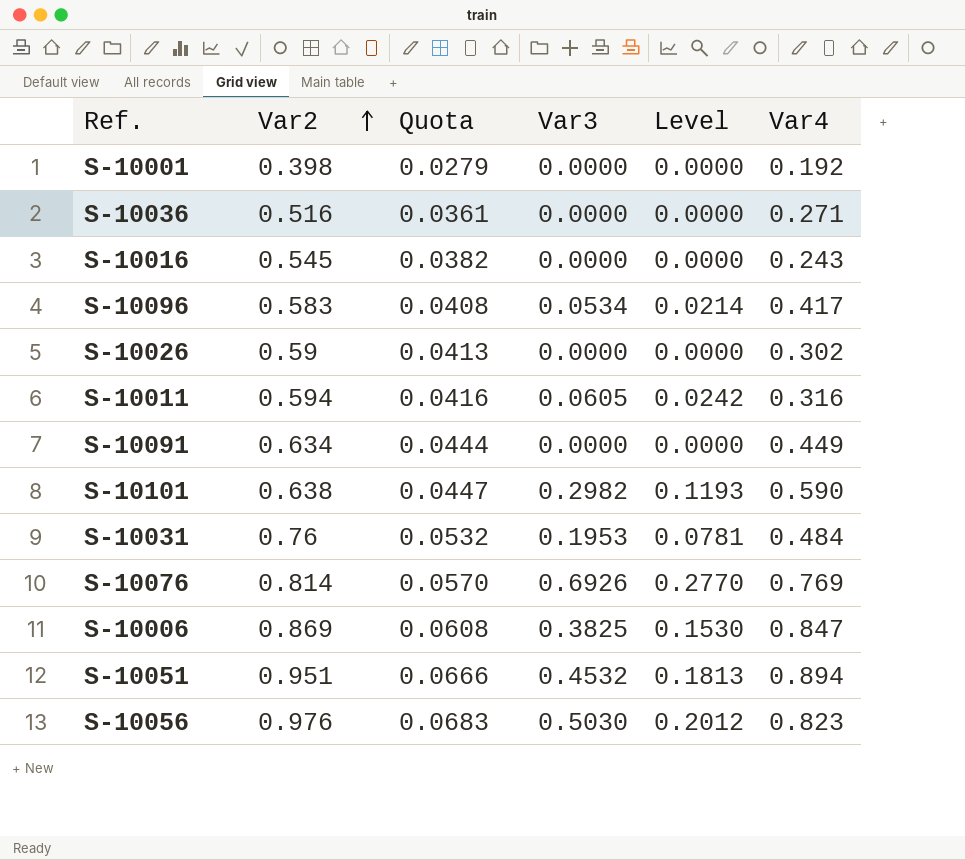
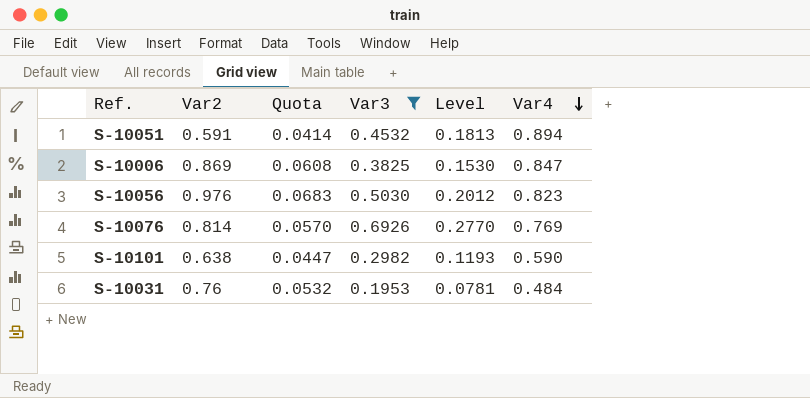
filter: none -> Var3 >= 0.1953
row order: Var2 ascending -> Var4 descending
S-10051 | Var2: 0.951 -> 0.591
S-10051 | Quota: 0.0666 -> 0.0414

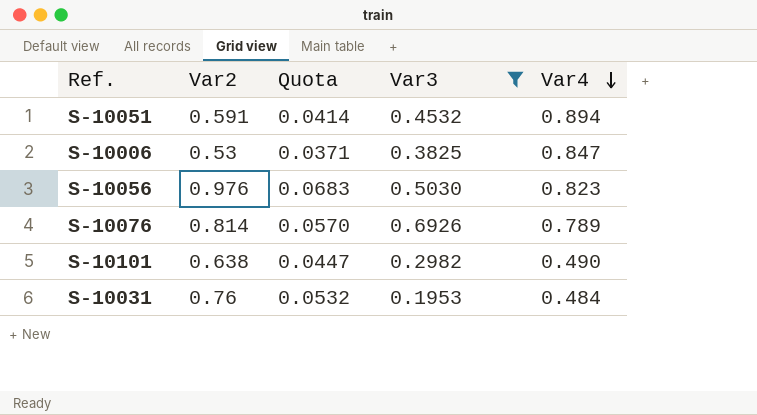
column Level | formula: [Var3] * 0.4 -> none
S-10006 | Var2: 0.869 -> 0.53
S-10006 | Quota: 0.0608 -> 0.0371
S-10076 | Var4: 0.769 -> 0.789
S-10101 | Var4: 0.590 -> 0.490

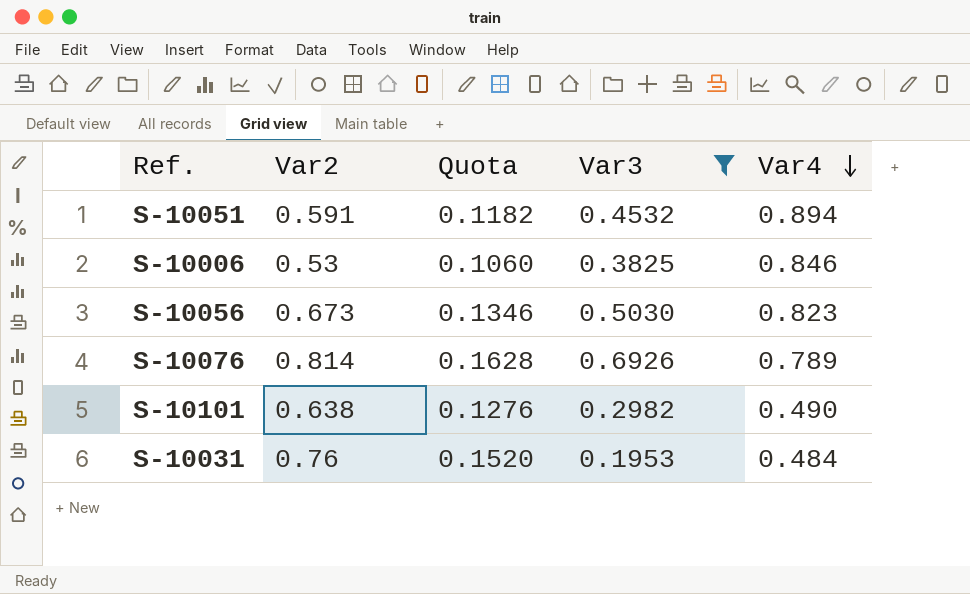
column Quota | formula: [Var2] * 0.07 -> [Var2] * 0.2
S-10006 | Var4: 0.847 -> 0.846
S-10056 | Var2: 0.976 -> 0.673

